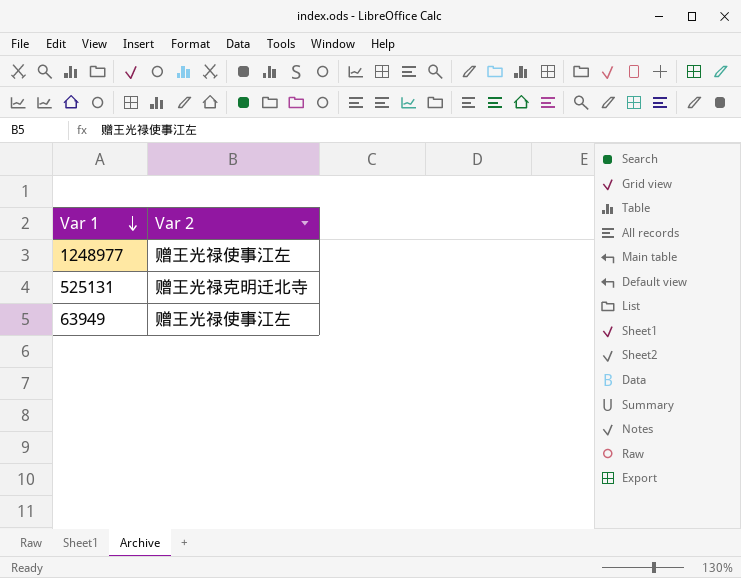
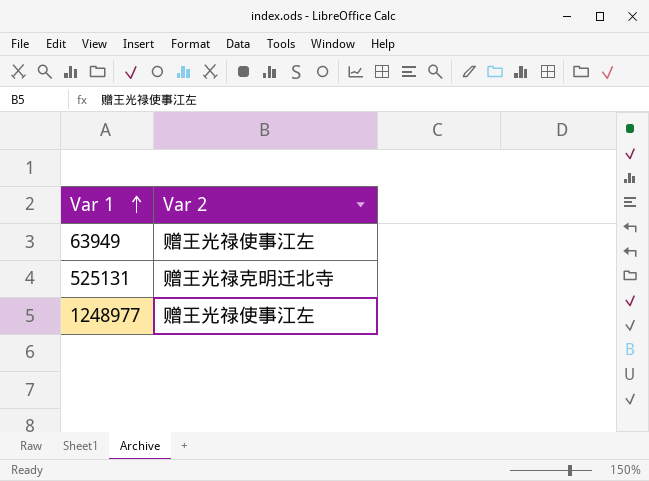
row order: Var 1 descending -> Var 1 ascending

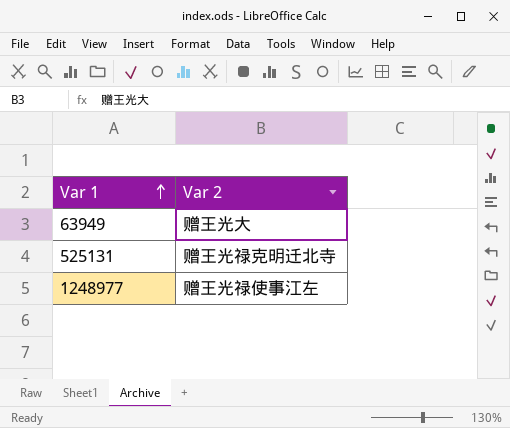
63949 | Var 2: 赠王光禄使事江左 -> 赠王光大

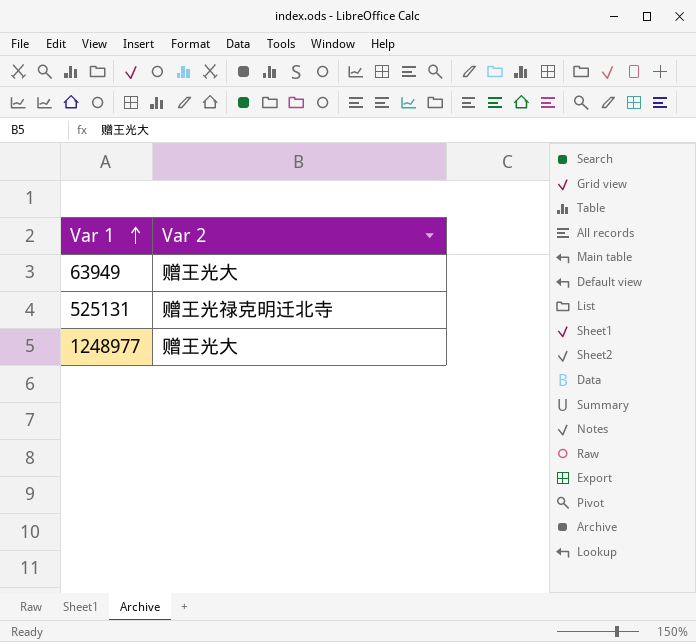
1248977 | Var 2: 赠王光禄使事江左 -> 赠王光大

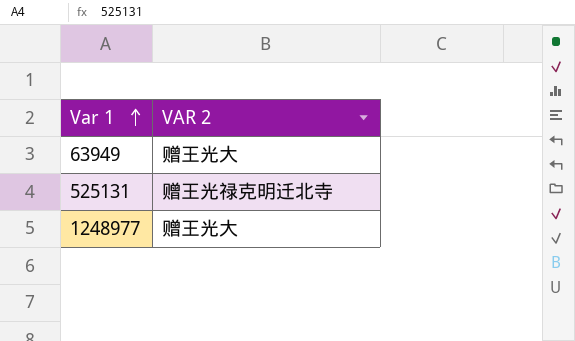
column name: Var 2 -> VAR 2

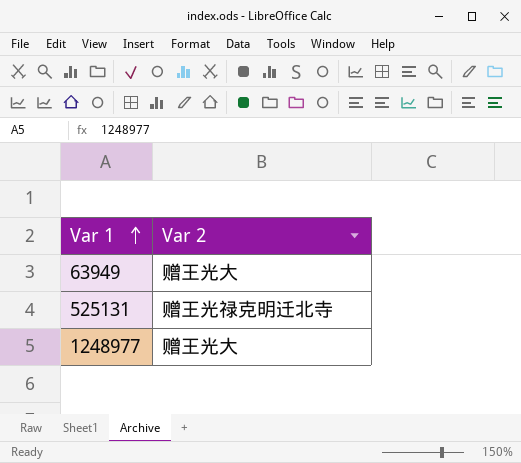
column name: VAR 2 -> Var 2

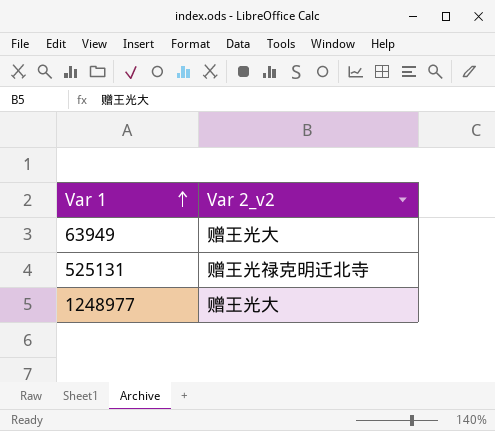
column name: Var 2 -> Var 2_v2

